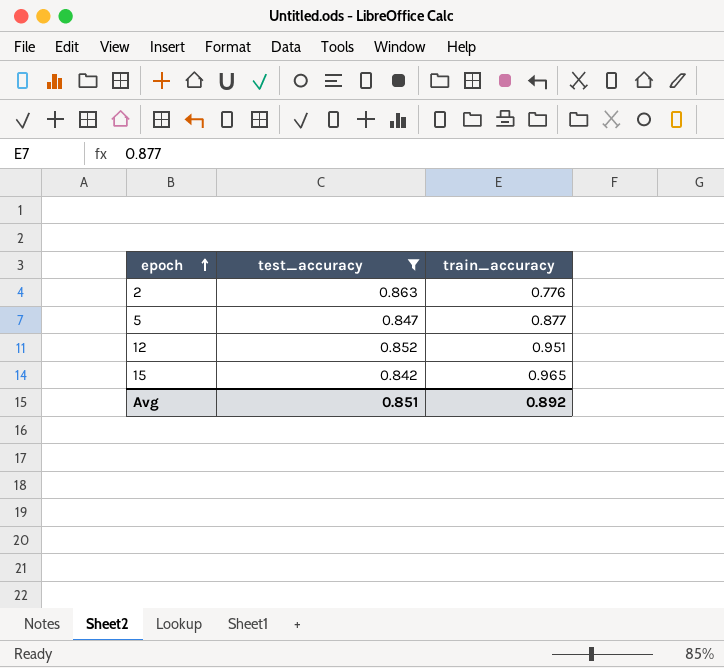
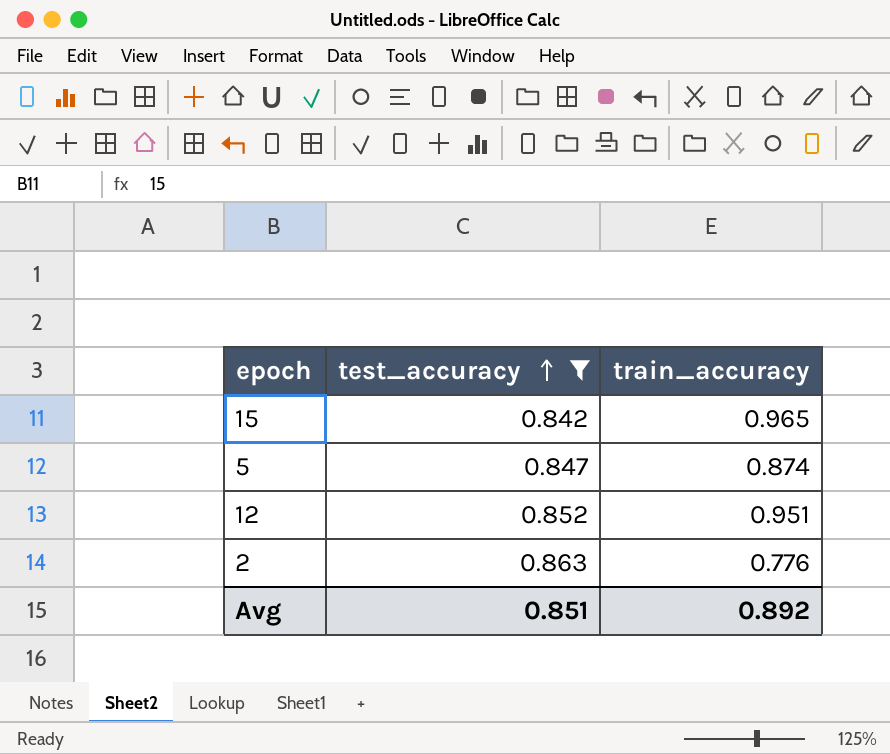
row order: epoch ascending -> test_accuracy ascending
5 | train_accuracy: 0.877 -> 0.874

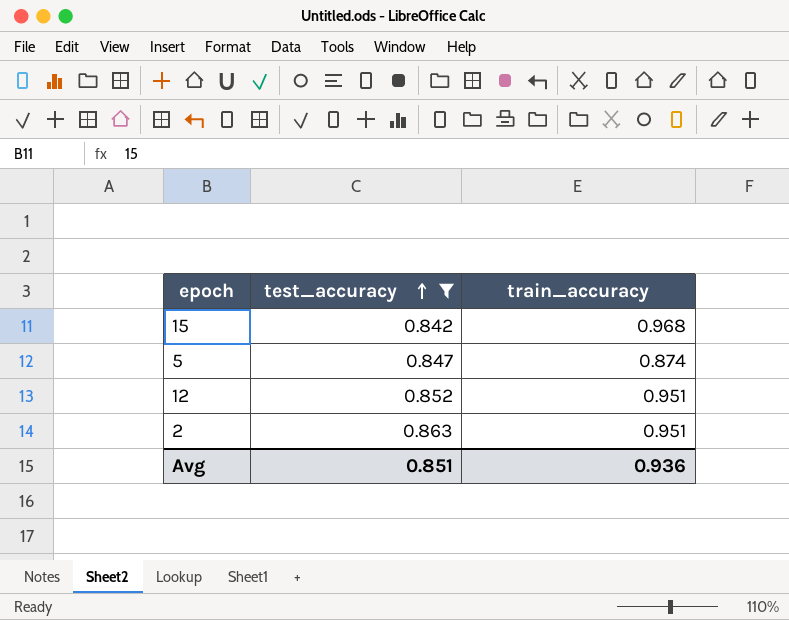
15 | train_accuracy: 0.965 -> 0.968
2 | train_accuracy: 0.776 -> 0.951
Avg | train_accuracy: 0.892 -> 0.936

